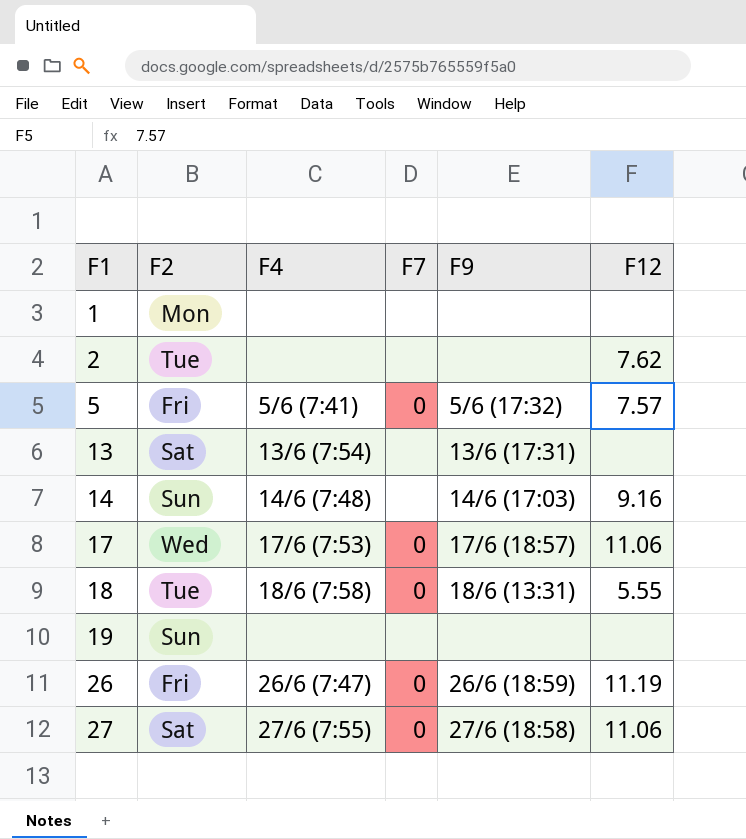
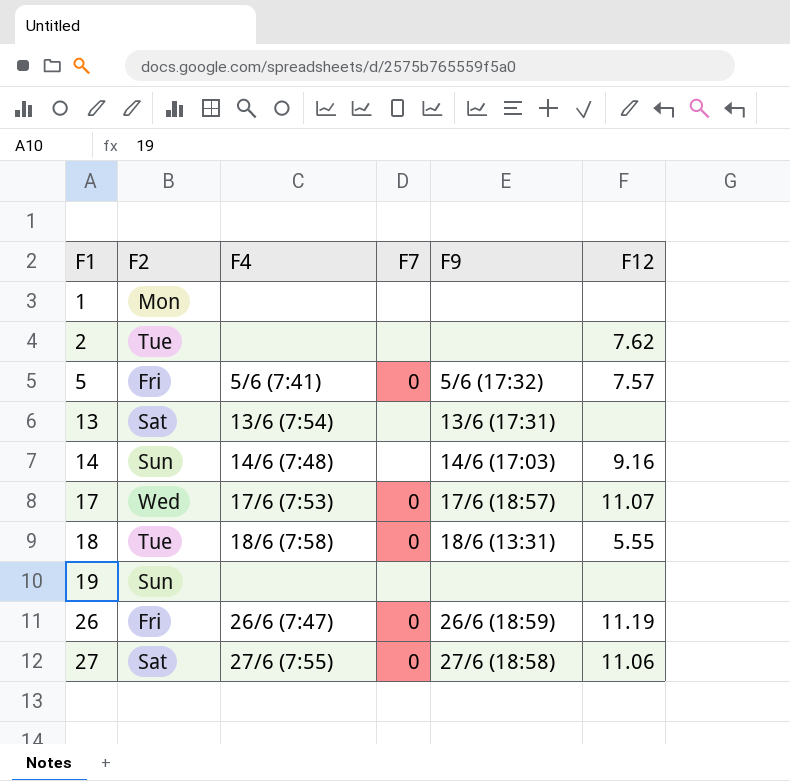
17 | F12: 11.06 -> 11.07

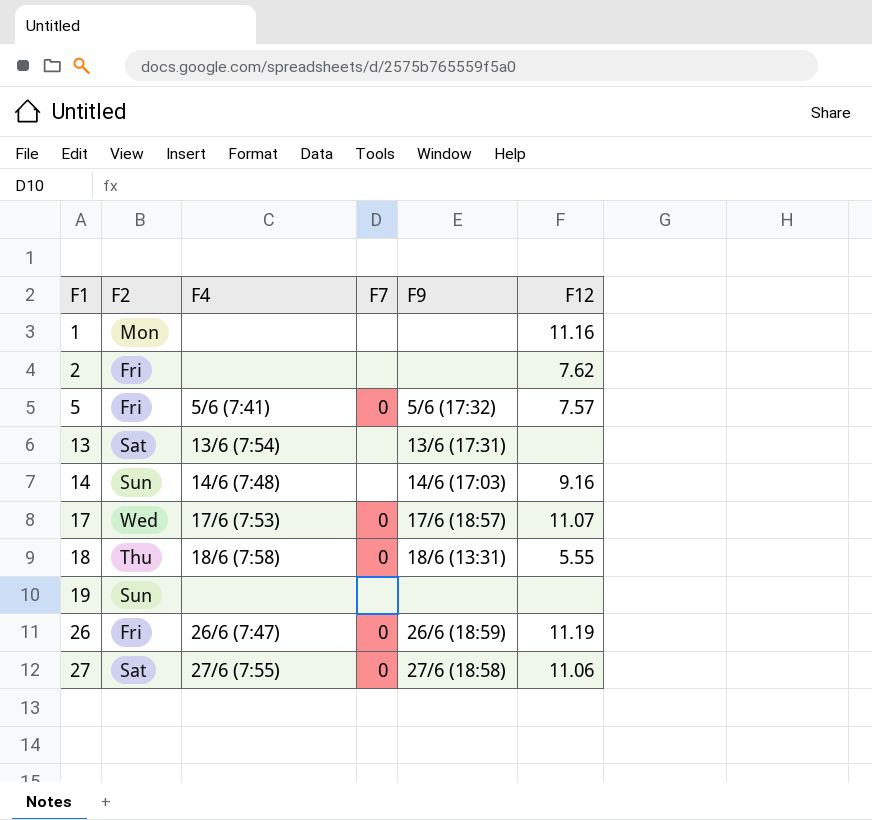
1 | F12: none -> 11.16
2 | F2: Tue -> Fri
18 | F2: Tue -> Thu

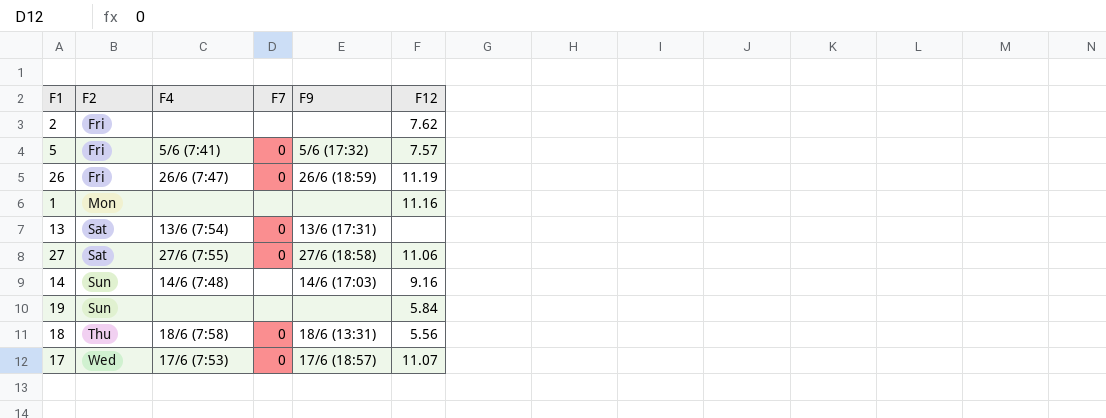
row order: F1 ascending -> F2 ascending
13 | F7: none -> 0
19 | F12: none -> 5.84
18 | F12: 5.55 -> 5.56

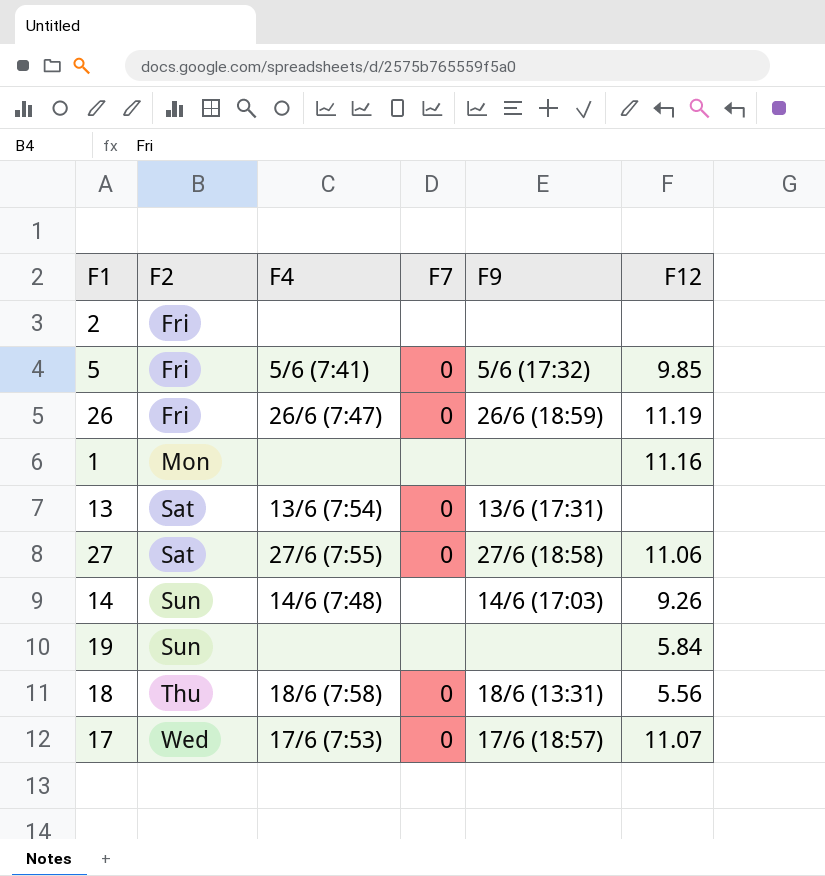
2 | F12: 7.62 -> none
5 | F12: 7.57 -> 9.85
14 | F12: 9.16 -> 9.26

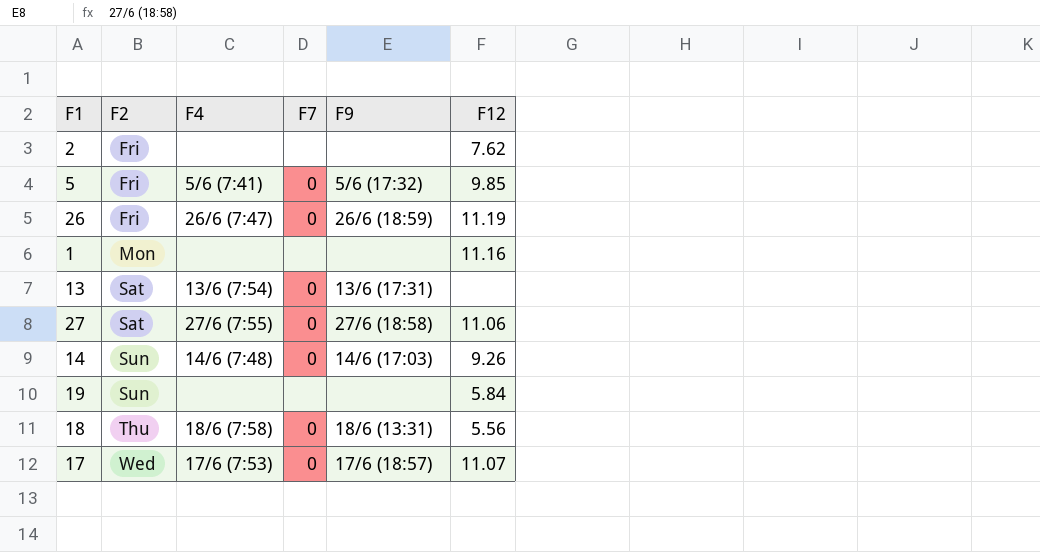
2 | F12: none -> 7.62
14 | F7: none -> 0

